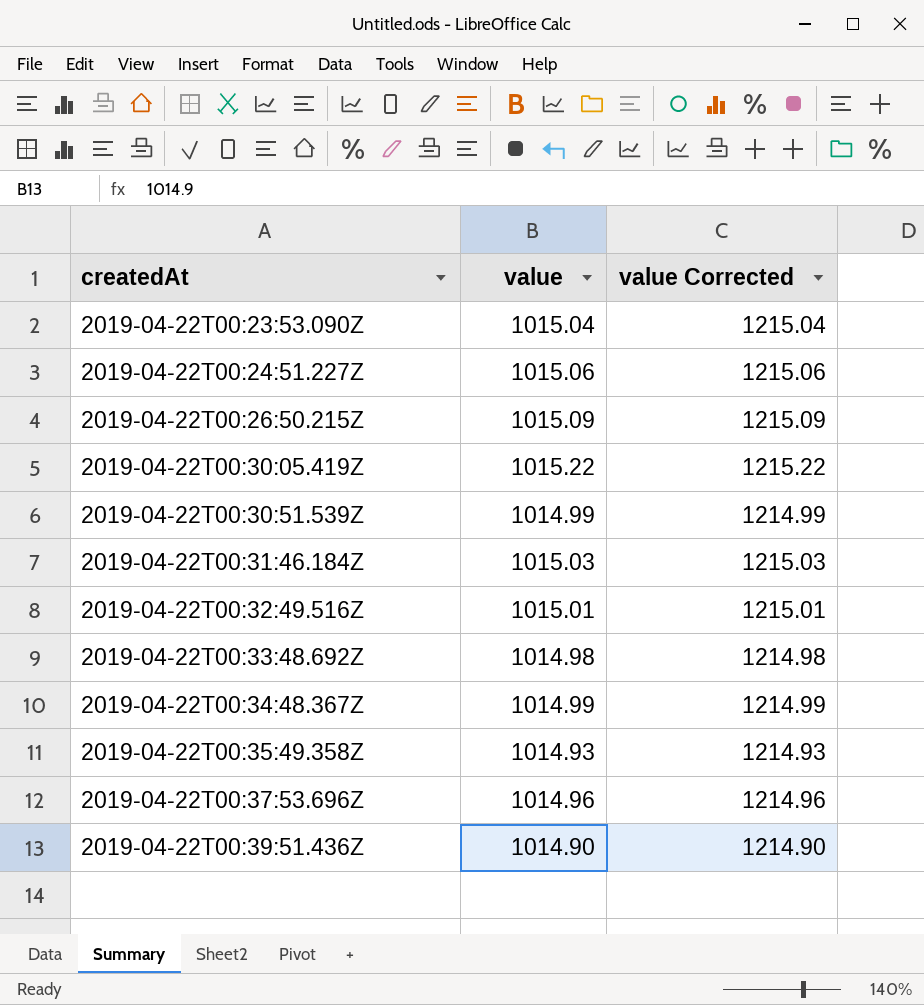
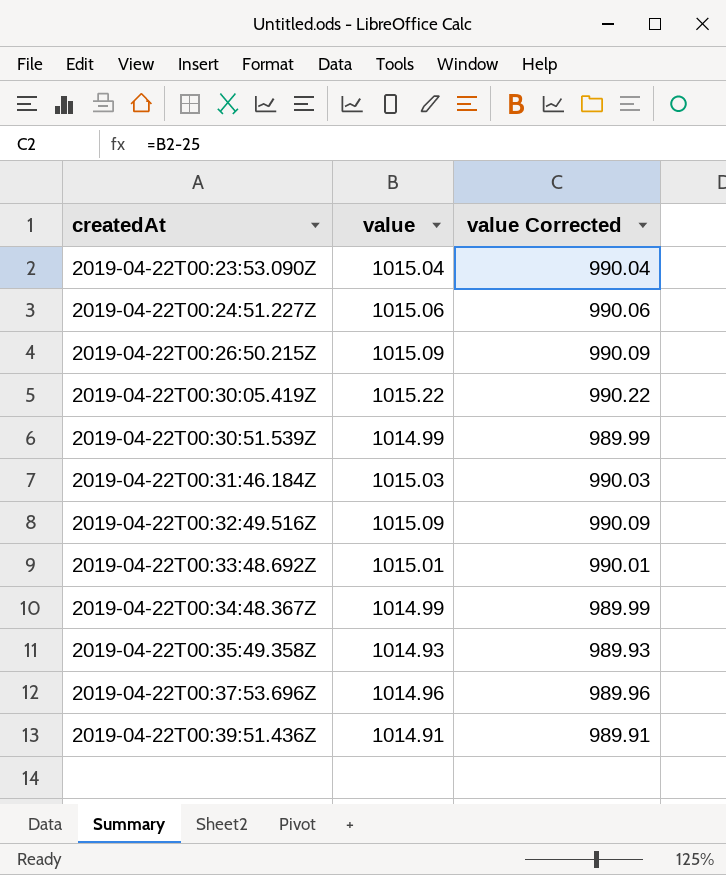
column value Corrected | formula: [value] + 200 -> [value] - 25
2019-04-22T00:32:49.516Z | value: 1015.01 -> 1015.09
2019-04-22T00:33:48.692Z | value: 1014.98 -> 1015.01
2019-04-22T00:39:51.436Z | value: 1014.90 -> 1014.91

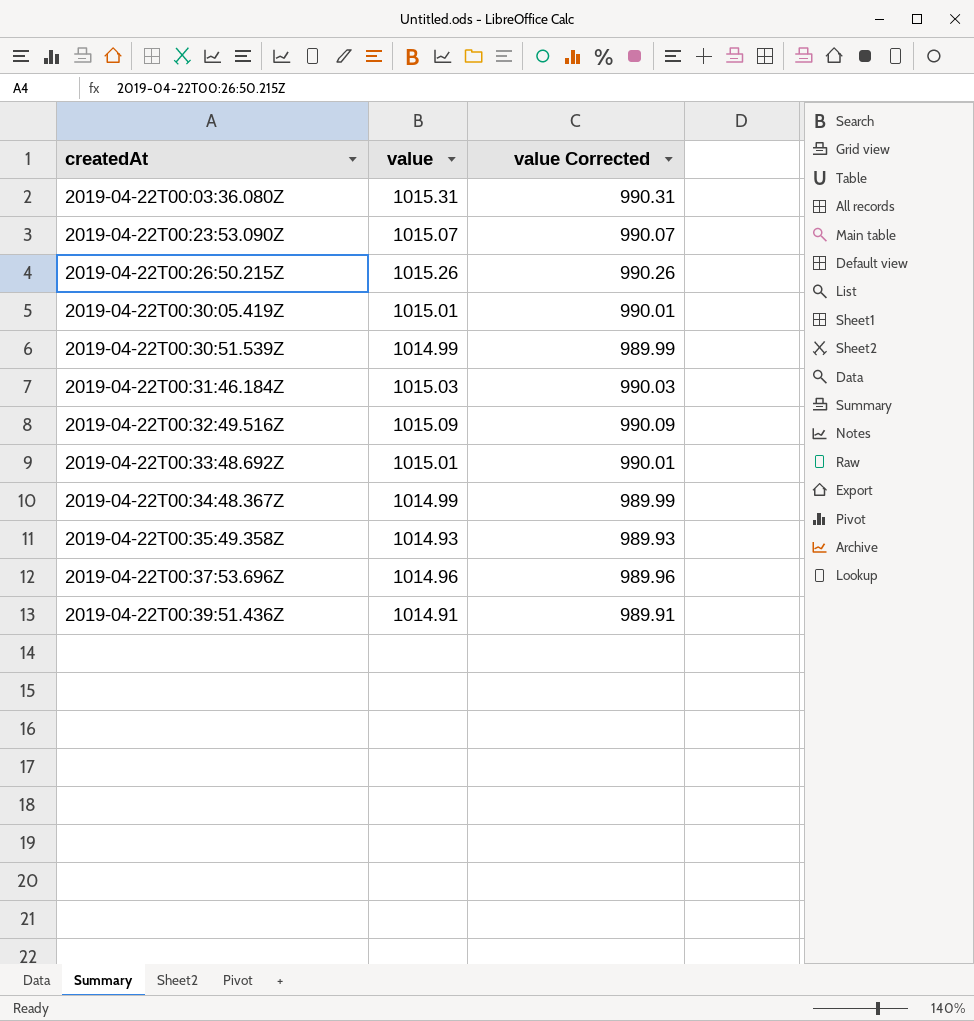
row 2019-04-22T00:24:51.227Z: 1015.06 | 990.06 -> none
row 2019-04-22T00:03:36.080Z: none -> 1015.31 | 990.31
2019-04-22T00:23:53.090Z | value: 1015.04 -> 1015.07
2019-04-22T00:23:53.090Z | value Corrected: 990.04 -> 990.07
2019-04-22T00:26:50.215Z | value: 1015.09 -> 1015.26
2019-04-22T00:26:50.215Z | value Corrected: 990.09 -> 990.26
2019-04-22T00:30:05.419Z | value: 1015.22 -> 1015.01
2019-04-22T00:30:05.419Z | value Corrected: 990.22 -> 990.01

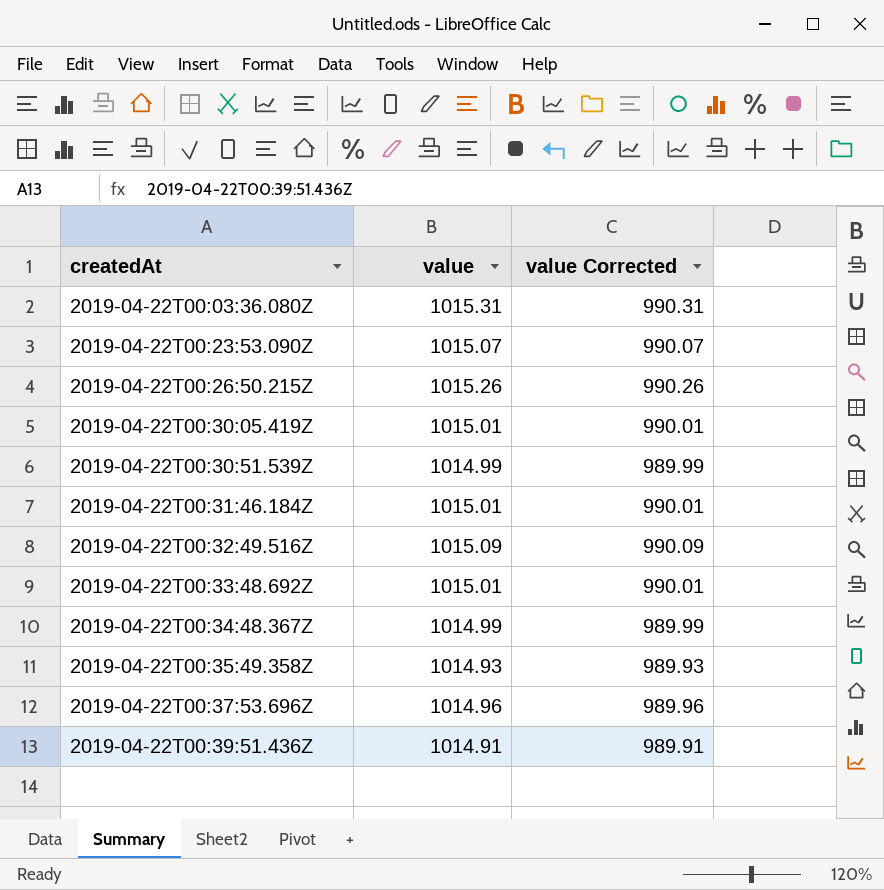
2019-04-22T00:31:46.184Z | value: 1015.03 -> 1015.01
2019-04-22T00:31:46.184Z | value Corrected: 990.03 -> 990.01

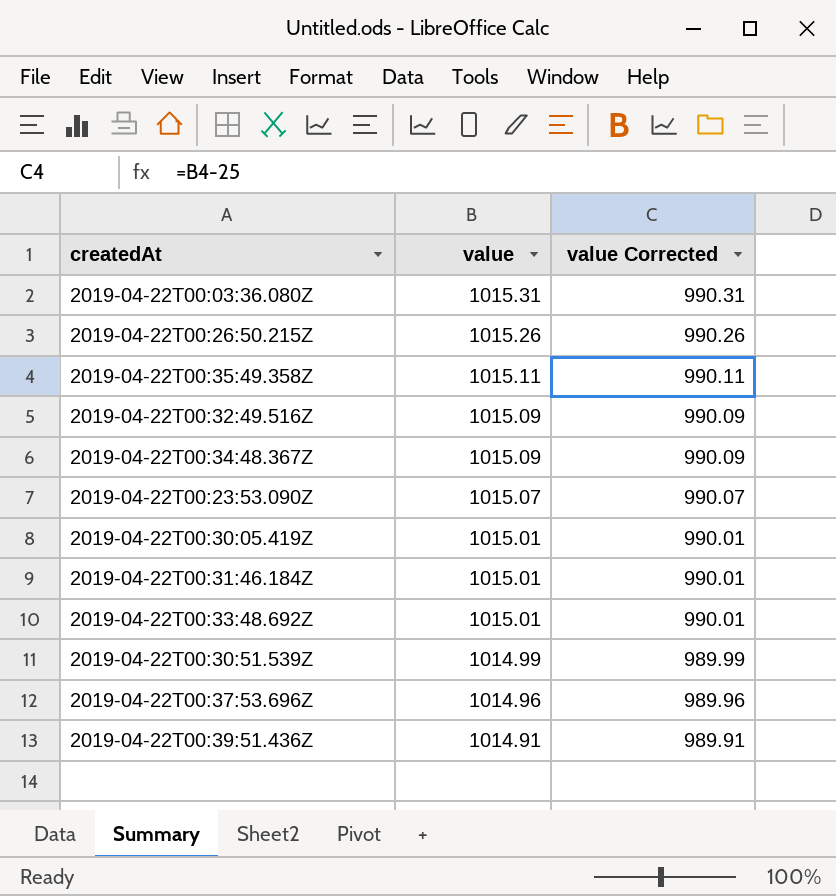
row order: createdAt ascending -> value descending
2019-04-22T00:35:49.358Z | value: 1014.93 -> 1015.11
2019-04-22T00:35:49.358Z | value Corrected: 989.93 -> 990.11
2019-04-22T00:34:48.367Z | value: 1014.99 -> 1015.09
2019-04-22T00:34:48.367Z | value Corrected: 989.99 -> 990.09

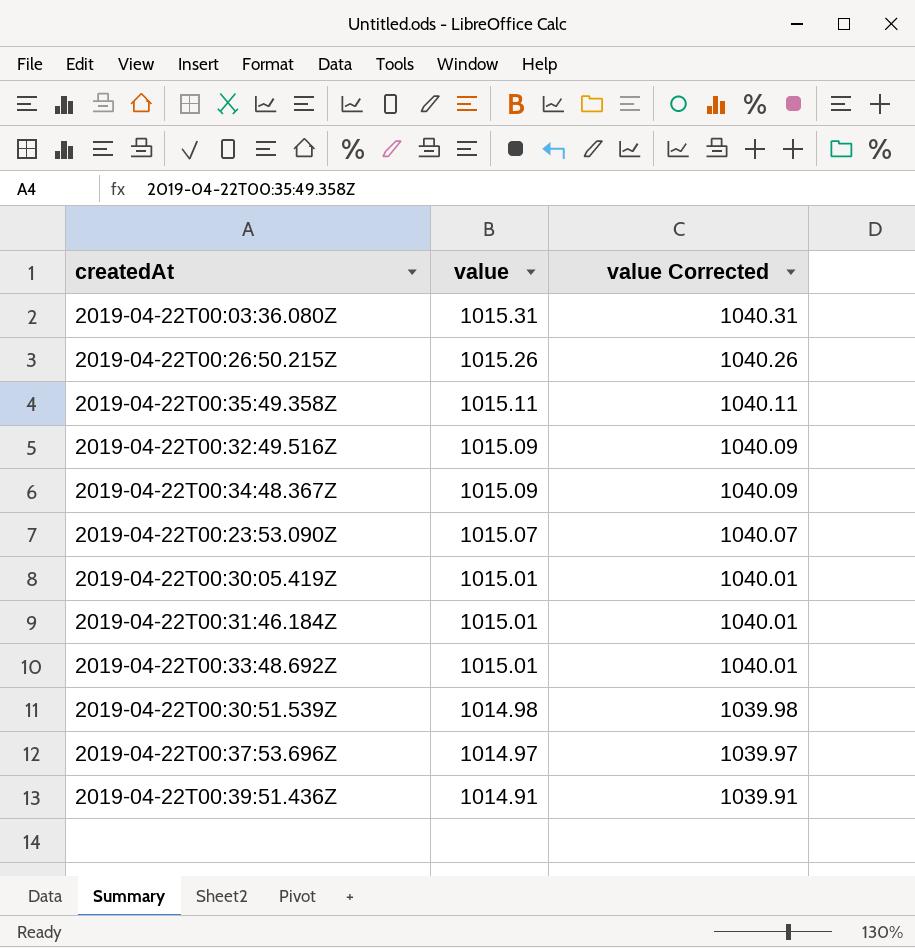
column value Corrected | formula: [value] - 25 -> [value] + 25
2019-04-22T00:30:51.539Z | value: 1014.99 -> 1014.98
2019-04-22T00:37:53.696Z | value: 1014.96 -> 1014.97

